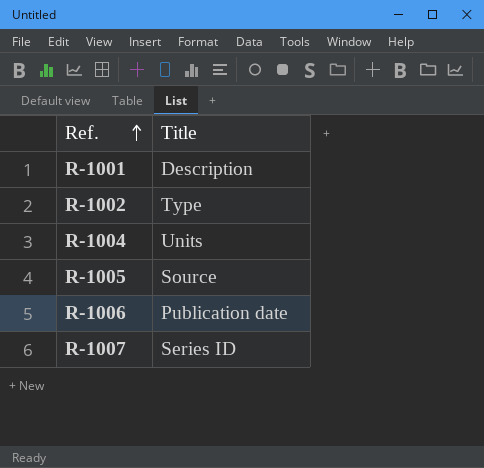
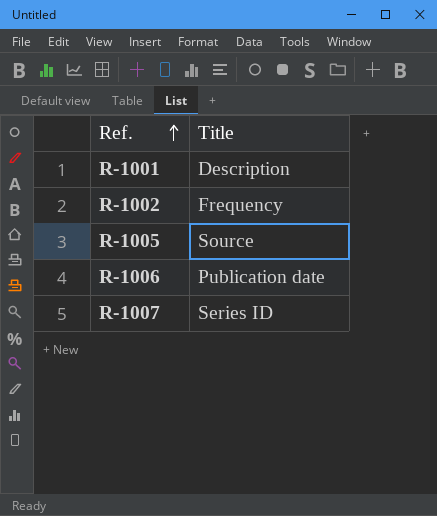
row R-1004: Units -> none
R-1002 | Title: Type -> Frequency

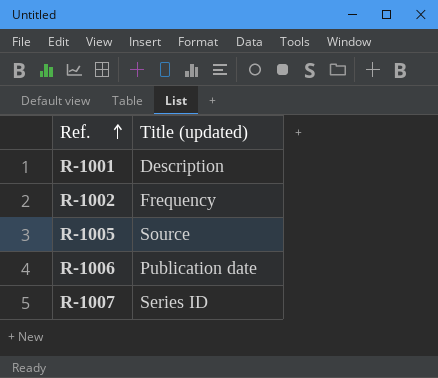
column name: Title -> Title (updated)

